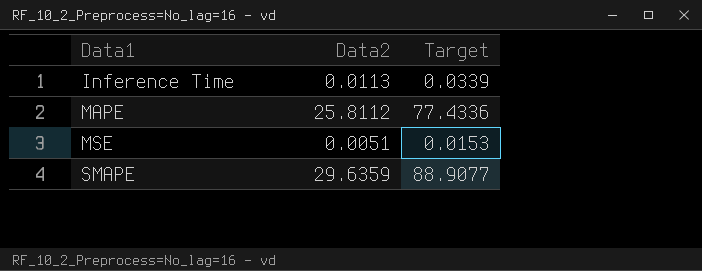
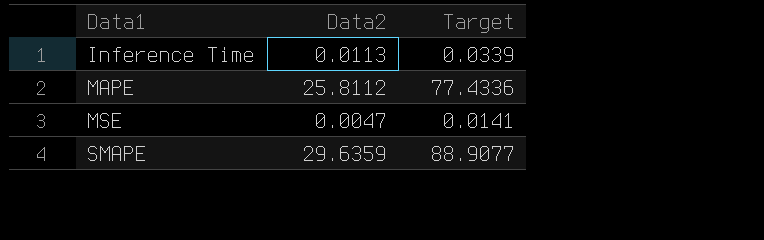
MSE | Data2: 0.0051 -> 0.0047
MSE | Target: 0.0153 -> 0.0141

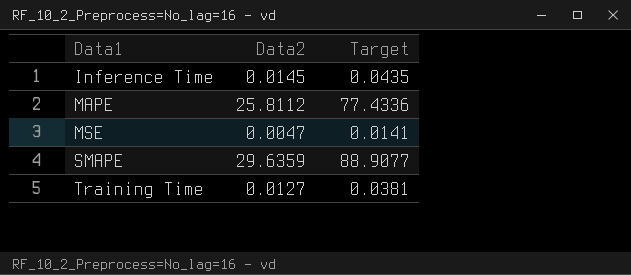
Inference Time | Data2: 0.0113 -> 0.0145
Inference Time | Target: 0.0339 -> 0.0435
row Training Time: none -> 0.0127 | 0.0381

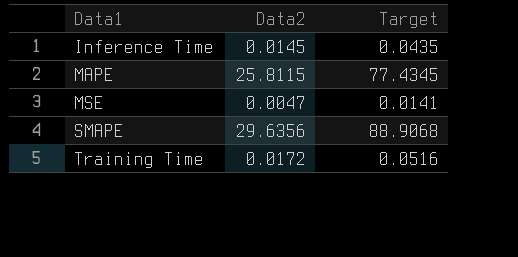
MAPE | Data2: 25.8112 -> 25.8115
MAPE | Target: 77.4336 -> 77.4345
SMAPE | Data2: 29.6359 -> 29.6356
SMAPE | Target: 88.9077 -> 88.9068
Training Time | Data2: 0.0127 -> 0.0172
Training Time | Target: 0.0381 -> 0.0516

